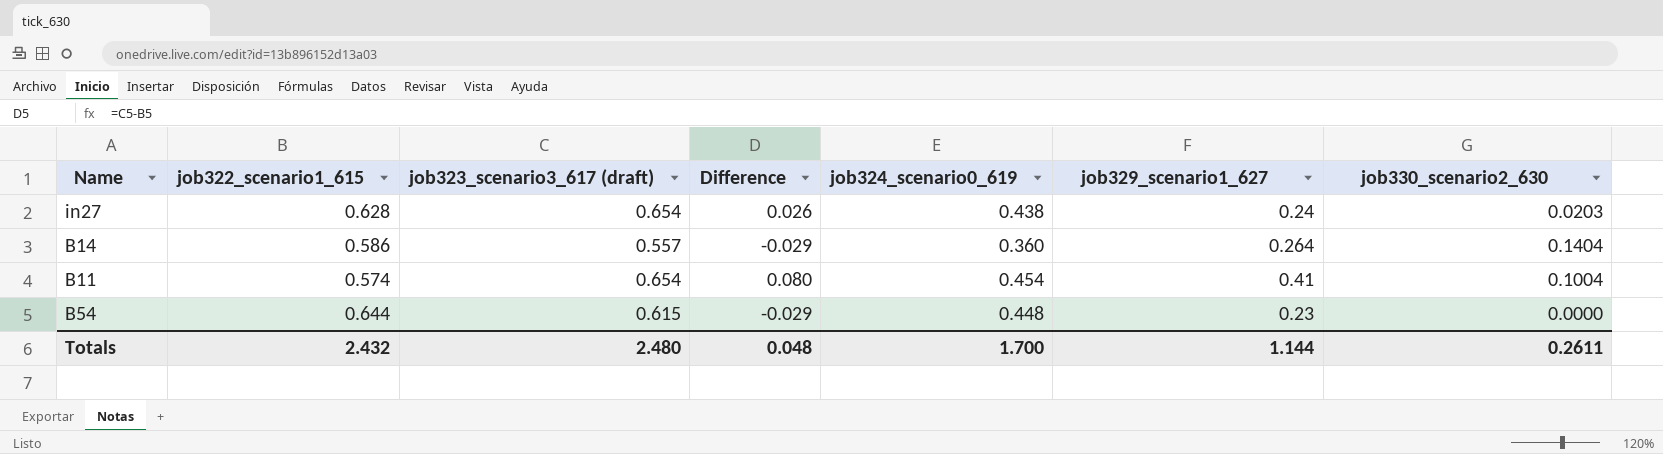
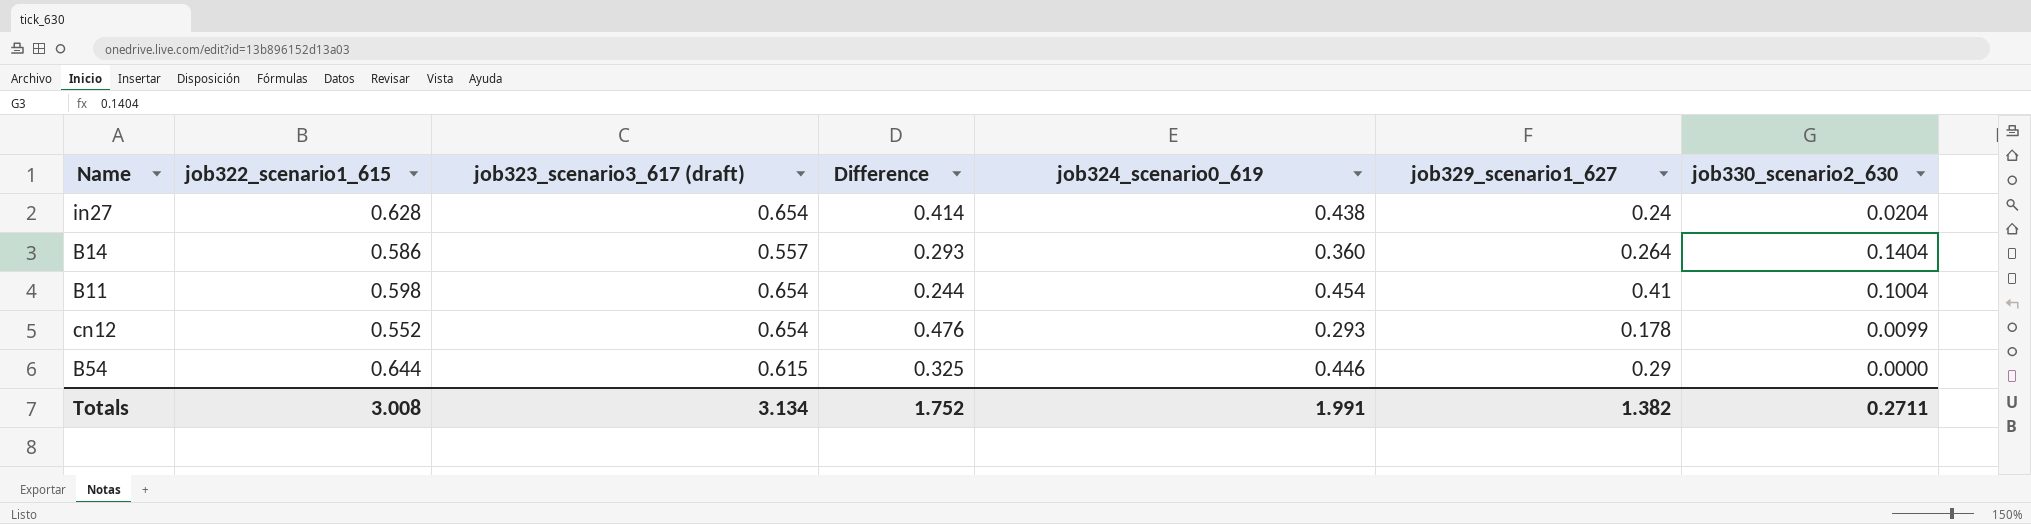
column Difference | formula: [job323_scenario3_617 (draft)] - [job322_scenario1_615] -> [job323_scenario3_617 (draft)] - [job329_scenario1_627]
in27 | job330_scenario2_630: 0.0203 -> 0.0204
B11 | job322_scenario1_615: 0.574 -> 0.598
row cn12: none -> 0.552 | 0.654 | 0.476 | 0.293 | 0.178 | 0.0099
B54 | job324_scenario0_619: 0.448 -> 0.446
B54 | job329_scenario1_627: 0.23 -> 0.29
Totals | job322_scenario1_615: 2.432 -> 3.008
Totals | job323_scenario3_617 (draft): 2.480 -> 3.134
Totals | Difference: 0.048 -> 1.752
Totals | job324_scenario0_619: 1.700 -> 1.991
Totals | job329_scenario1_627: 1.144 -> 1.382
Totals | job330_scenario2_630: 0.2611 -> 0.2711

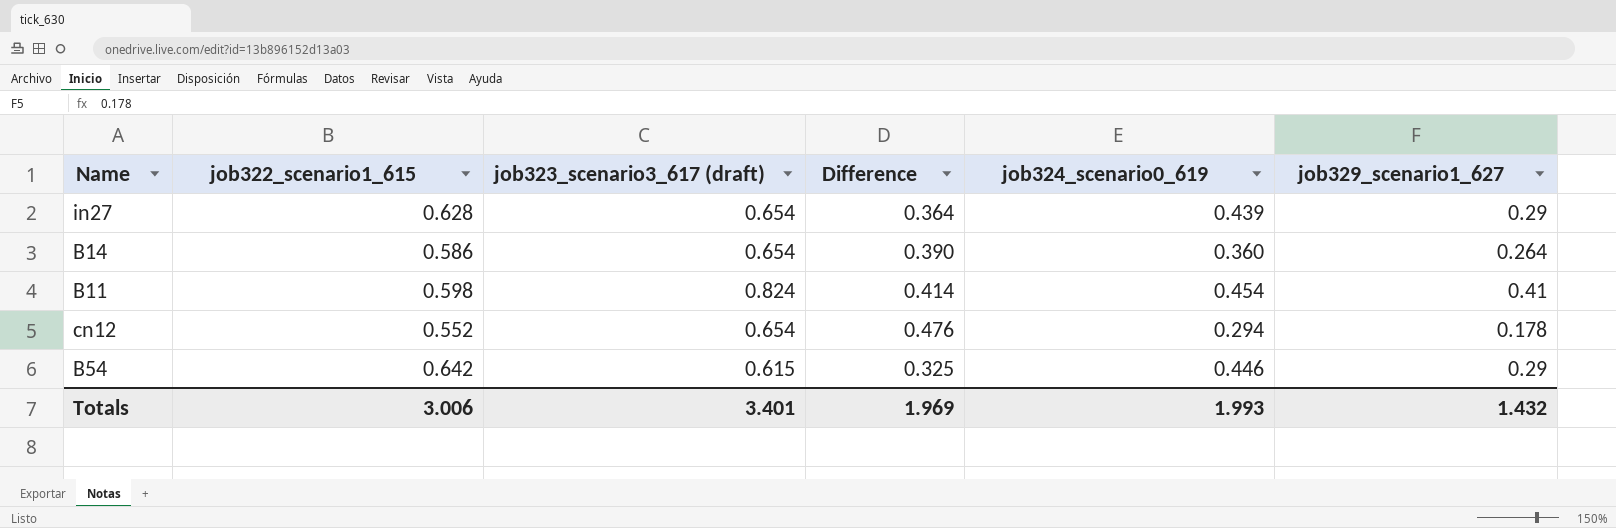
column job330_scenario2_630 | position: 7 -> none
in27 | Difference: 0.414 -> 0.364
in27 | job324_scenario0_619: 0.438 -> 0.439
in27 | job329_scenario1_627: 0.24 -> 0.29
B14 | job323_scenario3_617 (draft): 0.557 -> 0.654
B14 | Difference: 0.293 -> 0.390
B11 | job323_scenario3_617 (draft): 0.654 -> 0.824
B11 | Difference: 0.244 -> 0.414
cn12 | job324_scenario0_619: 0.293 -> 0.294
B54 | job322_scenario1_615: 0.644 -> 0.642
Totals | job322_scenario1_615: 3.008 -> 3.006
Totals | job323_scenario3_617 (draft): 3.134 -> 3.401
Totals | Difference: 1.752 -> 1.969
Totals | job324_scenario0_619: 1.991 -> 1.993
Totals | job329_scenario1_627: 1.382 -> 1.432

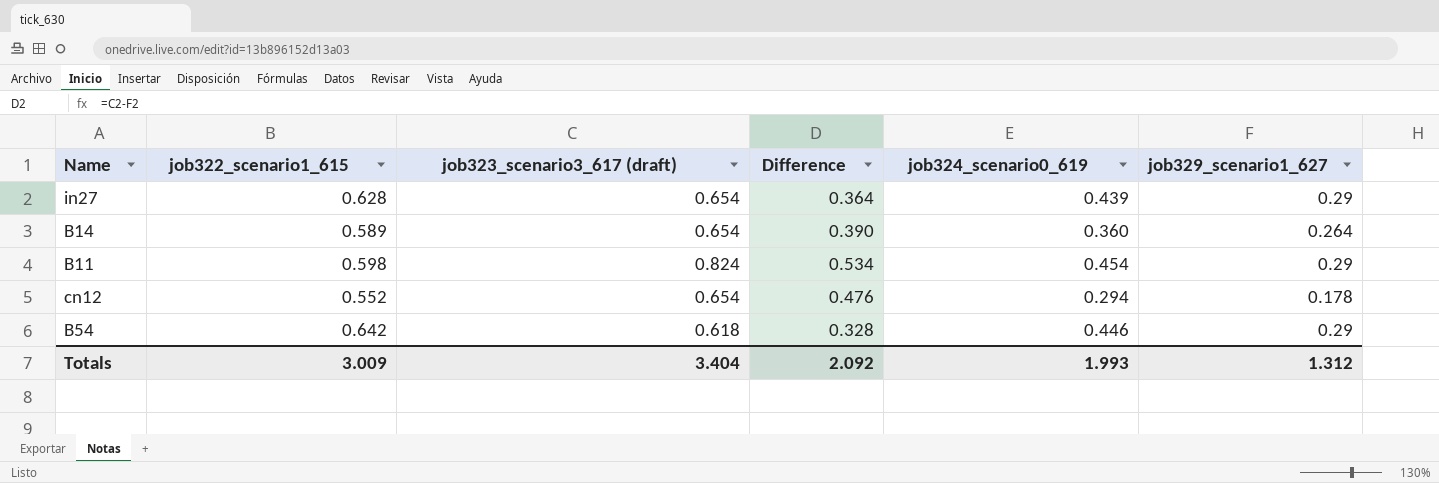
B14 | job322_scenario1_615: 0.586 -> 0.589
B11 | Difference: 0.414 -> 0.534
B11 | job329_scenario1_627: 0.41 -> 0.29
B54 | job323_scenario3_617 (draft): 0.615 -> 0.618
B54 | Difference: 0.325 -> 0.328
Totals | job322_scenario1_615: 3.006 -> 3.009
Totals | job323_scenario3_617 (draft): 3.401 -> 3.404
Totals | Difference: 1.969 -> 2.092
Totals | job329_scenario1_627: 1.432 -> 1.312

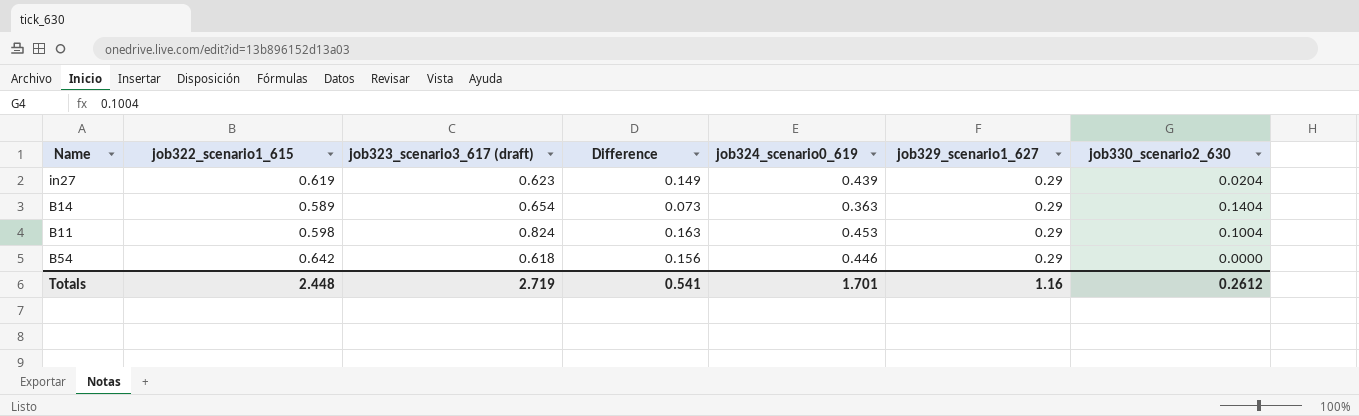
column Difference | formula: [job323_scenario3_617 (draft)] - [job329_scenario1_627] -> [job324_scenario0_619] - [job329_scenario1_627]
column job330_scenario2_630 | position: none -> 7
row cn12: 0.552 | 0.654 | 0.476 | 0.294 | 0.178 -> none
in27 | job322_scenario1_615: 0.628 -> 0.619
in27 | job323_scenario3_617 (draft): 0.654 -> 0.623
B14 | job324_scenario0_619: 0.360 -> 0.363
B14 | job329_scenario1_627: 0.264 -> 0.29
B11 | job324_scenario0_619: 0.454 -> 0.453
Totals | job322_scenario1_615: 3.009 -> 2.448
Totals | job323_scenario3_617 (draft): 3.404 -> 2.719
Totals | Difference: 2.092 -> 0.541
Totals | job324_scenario0_619: 1.993 -> 1.701
Totals | job329_scenario1_627: 1.312 -> 1.16

